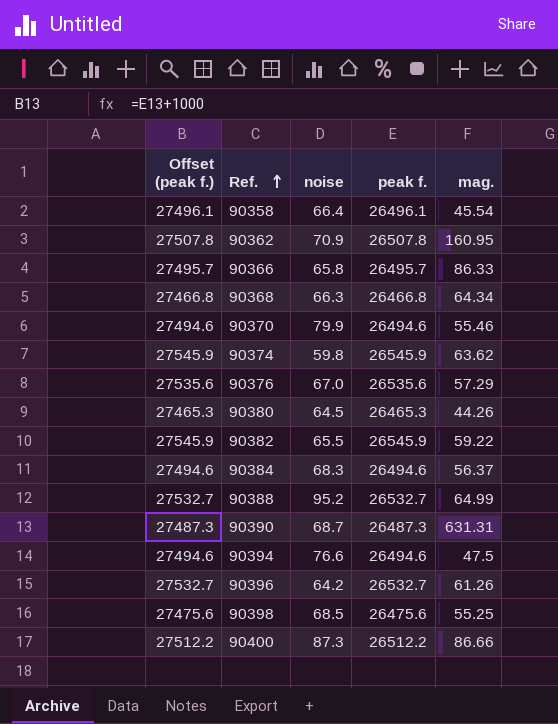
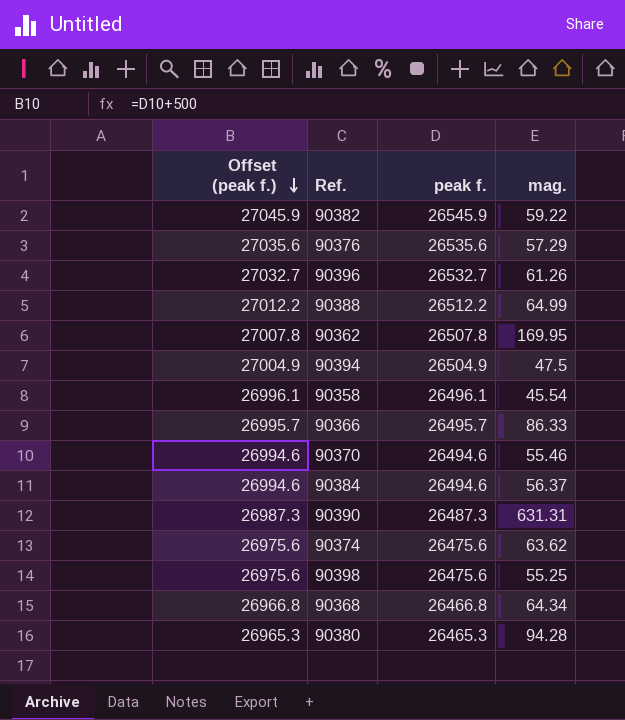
row order: Ref. ascending -> Offset (peak f.) descending
column noise | position: 3 -> none
column Offset (peak f.) | formula: [peak f.] + 1000 -> [peak f.] + 500
row 90400: 27512.2 | 87.3 | 26512.2 | 86.66 -> none
90388 | peak f.: 26532.7 -> 26512.2
90362 | mag.: 160.95 -> 169.95
90394 | peak f.: 26494.6 -> 26504.9
90374 | peak f.: 26545.9 -> 26475.6
90380 | mag.: 44.26 -> 94.28

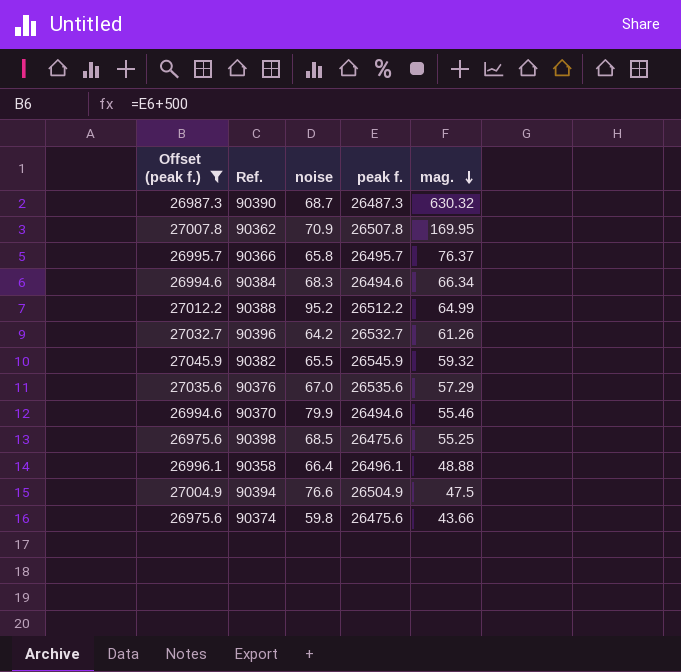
filter: none -> Offset (peak f.) >= 26975.6
row order: Offset (peak f.) descending -> mag. descending
column noise | position: none -> 3
90390 | mag.: 631.31 -> 630.32
90366 | mag.: 86.33 -> 76.37
90384 | mag.: 56.37 -> 66.34
90382 | mag.: 59.22 -> 59.32
90358 | mag.: 45.54 -> 48.88
90374 | mag.: 63.62 -> 43.66

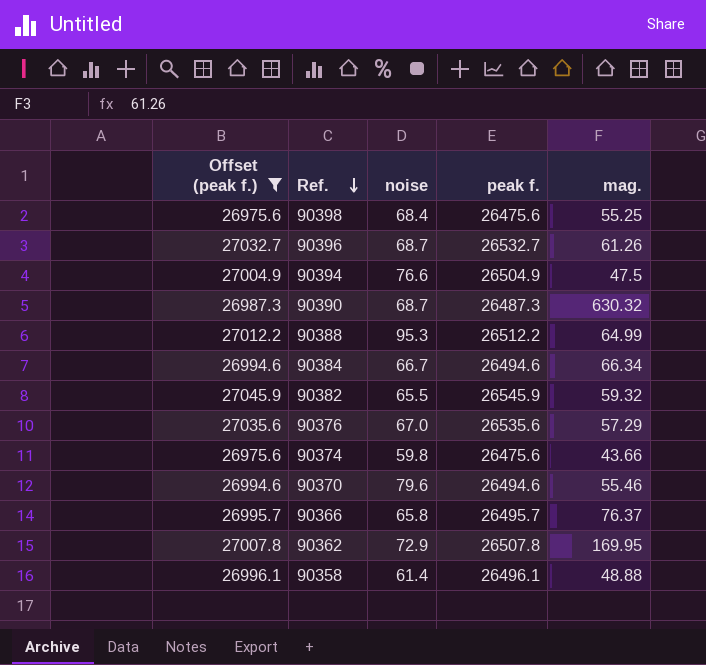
row order: mag. descending -> Ref. descending
90398 | noise: 68.5 -> 68.4
90396 | noise: 64.2 -> 68.7
90388 | noise: 95.2 -> 95.3
90384 | noise: 68.3 -> 66.7
90370 | noise: 79.9 -> 79.6
90362 | noise: 70.9 -> 72.9
90358 | noise: 66.4 -> 61.4

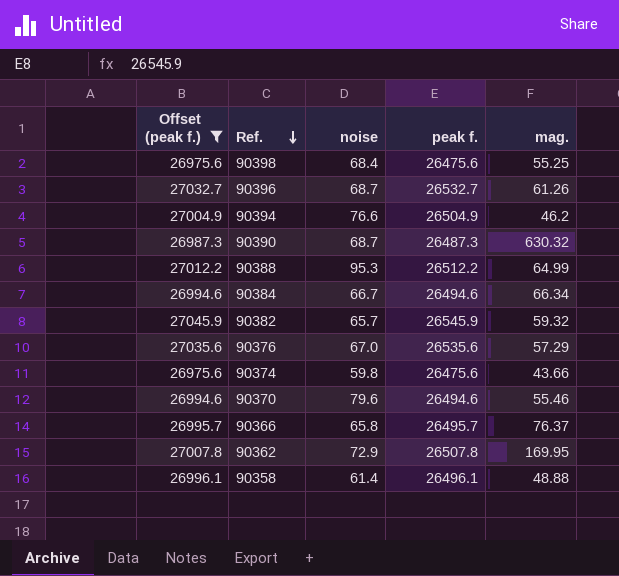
90394 | mag.: 47.5 -> 46.2
90382 | noise: 65.5 -> 65.7

